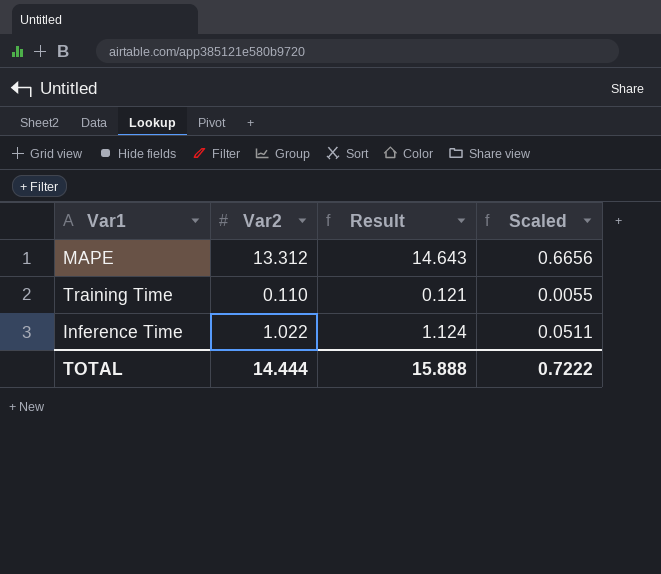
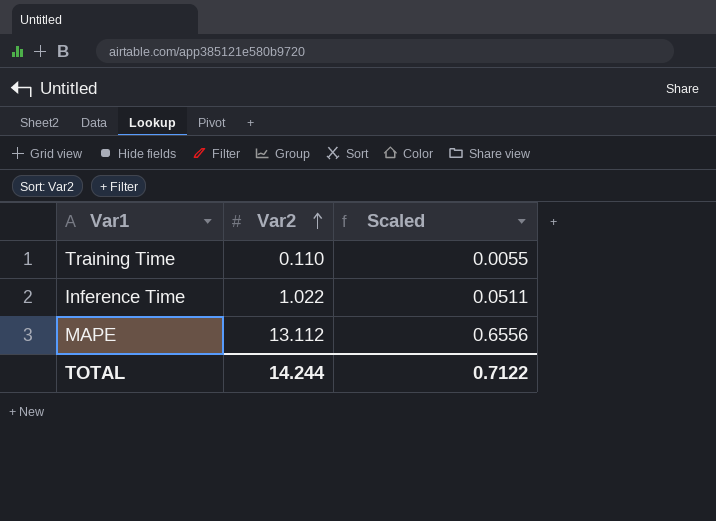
row order: none -> Var2 ascending
column Result | formula: [Var2] * 1.1 -> none
MAPE | Var2: 13.312 -> 13.112
MAPE | Scaled: 0.6656 -> 0.6556
TOTAL | Var2: 14.444 -> 14.244
TOTAL | Scaled: 0.7222 -> 0.7122

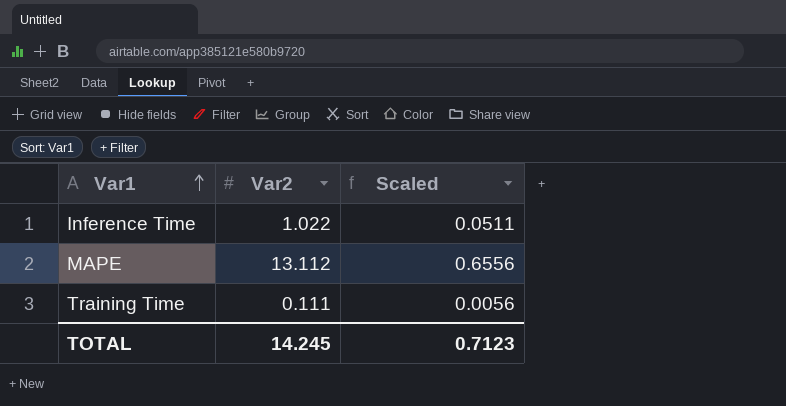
row order: Var2 ascending -> Var1 ascending
Training Time | Var2: 0.110 -> 0.111
Training Time | Scaled: 0.0055 -> 0.0056
TOTAL | Var2: 14.244 -> 14.245
TOTAL | Scaled: 0.7122 -> 0.7123

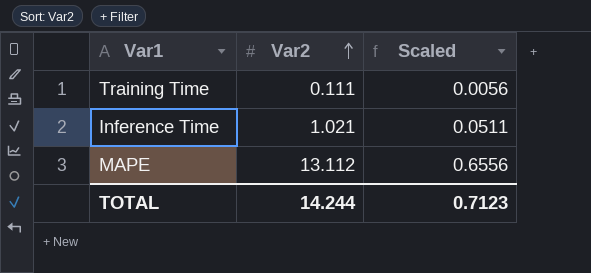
row order: Var1 ascending -> Var2 ascending
Inference Time | Var2: 1.022 -> 1.021
TOTAL | Var2: 14.245 -> 14.244

